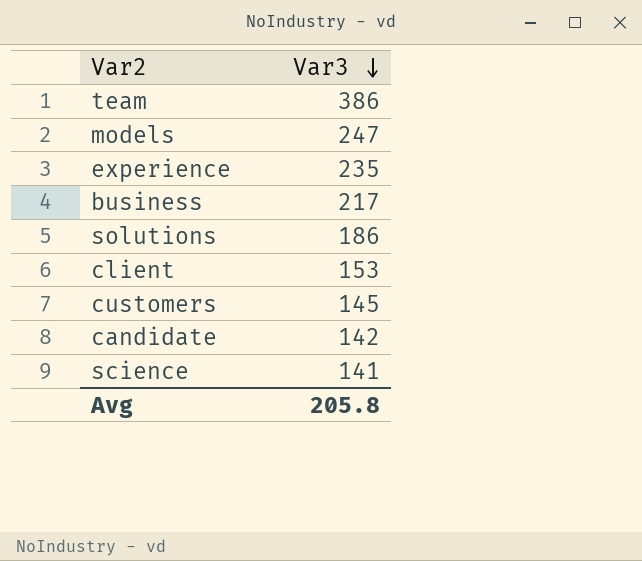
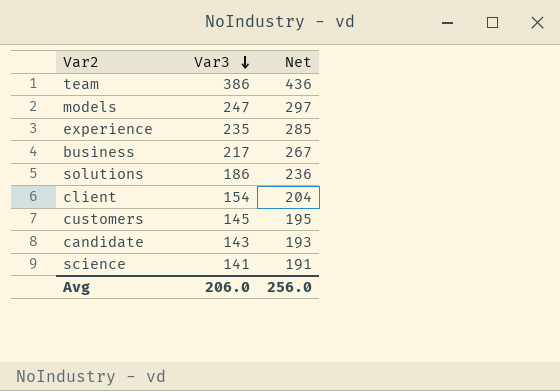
column Net | formula: none -> [Var3] + 50
client | Var3: 153 -> 154
candidate | Var3: 142 -> 143
Avg | Var3: 205.8 -> 206.0

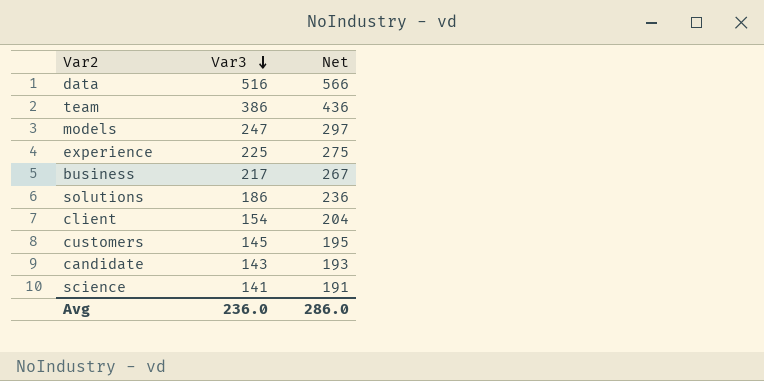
row data: none -> 516 | 566
experience | Var3: 235 -> 225
experience | Net: 285 -> 275
Avg | Var3: 206.0 -> 236.0
Avg | Net: 256.0 -> 286.0

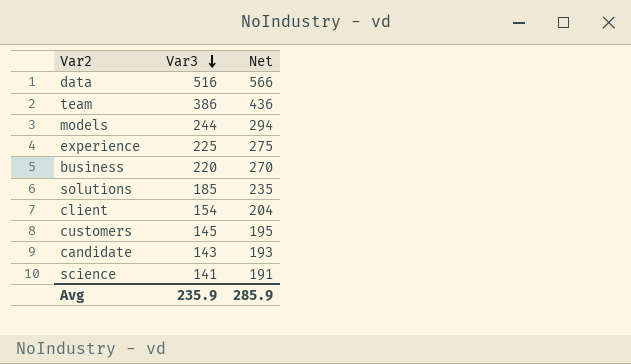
models | Var3: 247 -> 244
models | Net: 297 -> 294
business | Var3: 217 -> 220
business | Net: 267 -> 270
solutions | Var3: 186 -> 185
solutions | Net: 236 -> 235
Avg | Var3: 236.0 -> 235.9
Avg | Net: 286.0 -> 285.9

